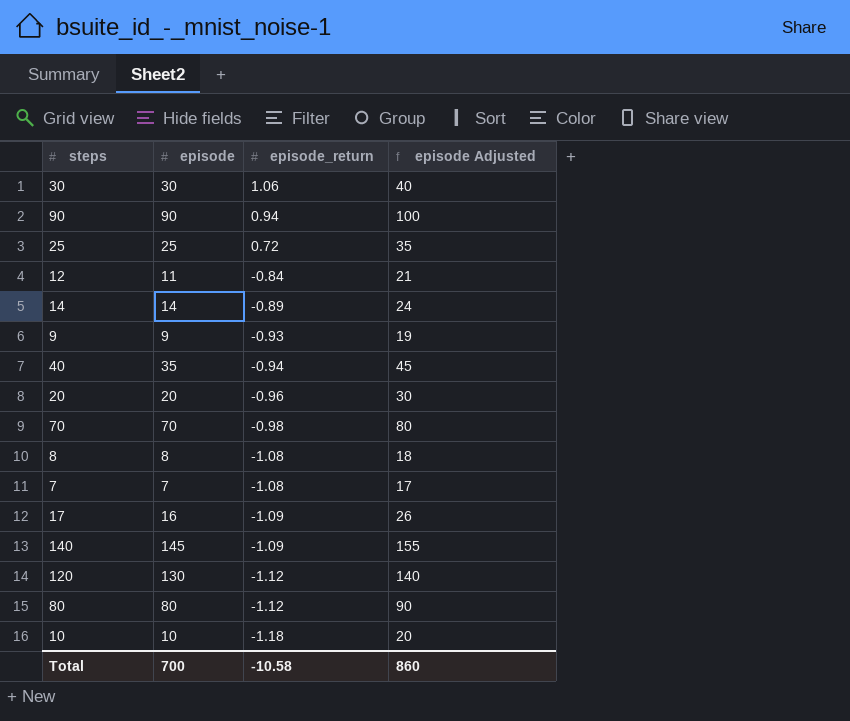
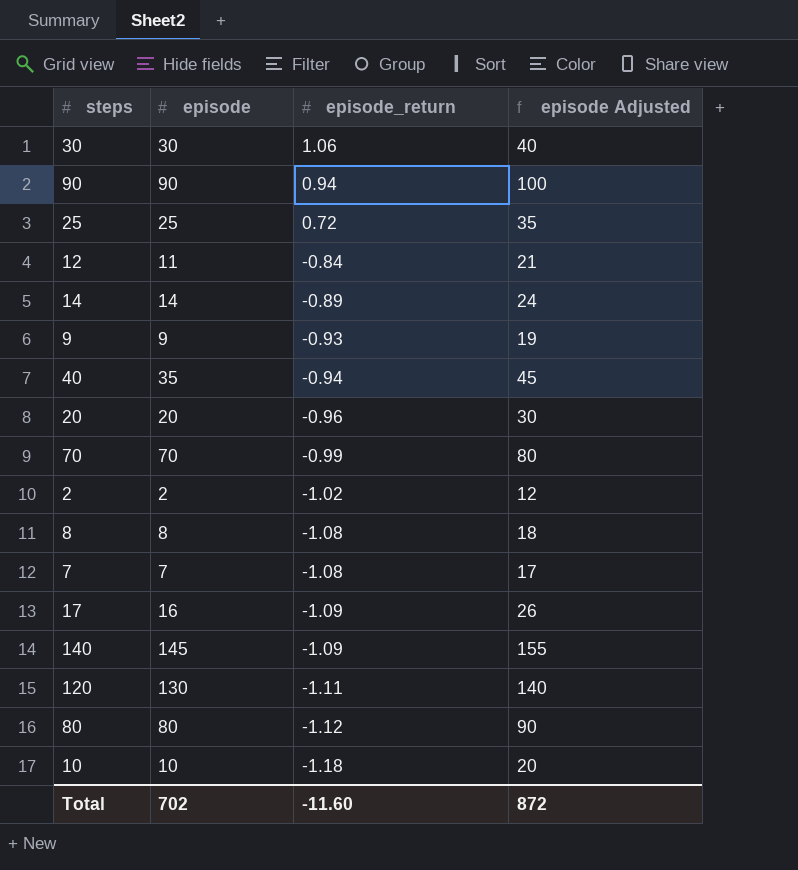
70 | episode_return: -0.98 -> -0.99
row 2: none -> 2 | -1.02 | 12
120 | episode_return: -1.12 -> -1.11
Total | episode: 700 -> 702
Total | episode_return: -10.58 -> -11.60
Total | episode Adjusted: 860 -> 872

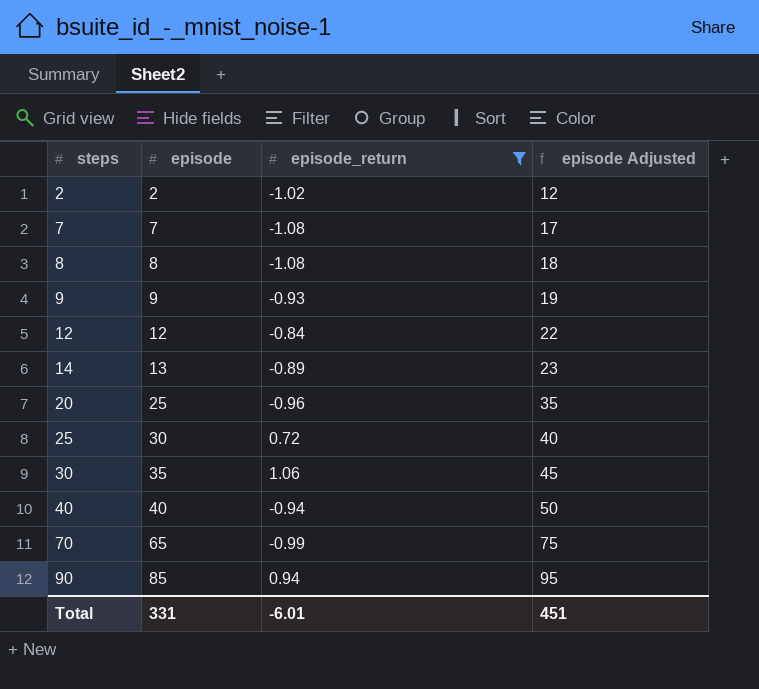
filter: none -> episode_return >= -1.08
row order: episode_return descending -> steps ascending
12 | episode: 11 -> 12
12 | episode Adjusted: 21 -> 22
14 | episode: 14 -> 13
14 | episode Adjusted: 24 -> 23
20 | episode: 20 -> 25
20 | episode Adjusted: 30 -> 35
25 | episode: 25 -> 30
25 | episode Adjusted: 35 -> 40
30 | episode: 30 -> 35
30 | episode Adjusted: 40 -> 45
40 | episode: 35 -> 40
40 | episode Adjusted: 45 -> 50
70 | episode: 70 -> 65
70 | episode Adjusted: 80 -> 75
90 | episode: 90 -> 85
90 | episode Adjusted: 100 -> 95
Total | episode: 702 -> 331
Total | episode_return: -11.60 -> -6.01
Total | episode Adjusted: 872 -> 451

